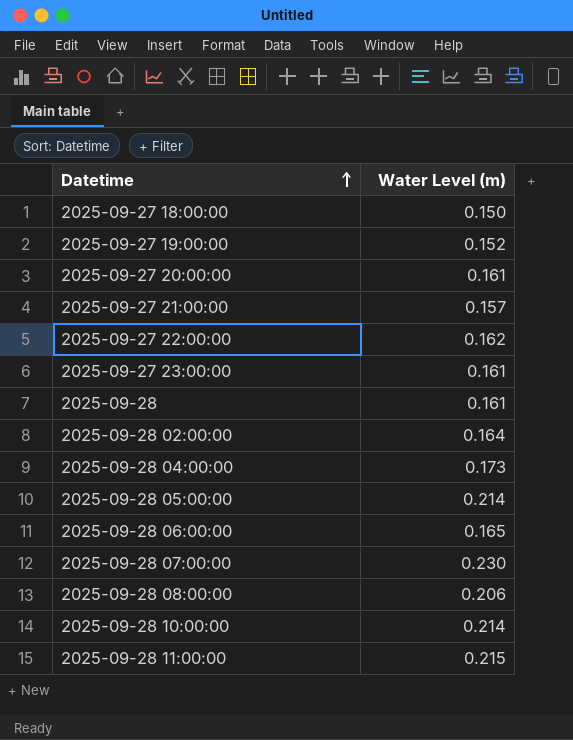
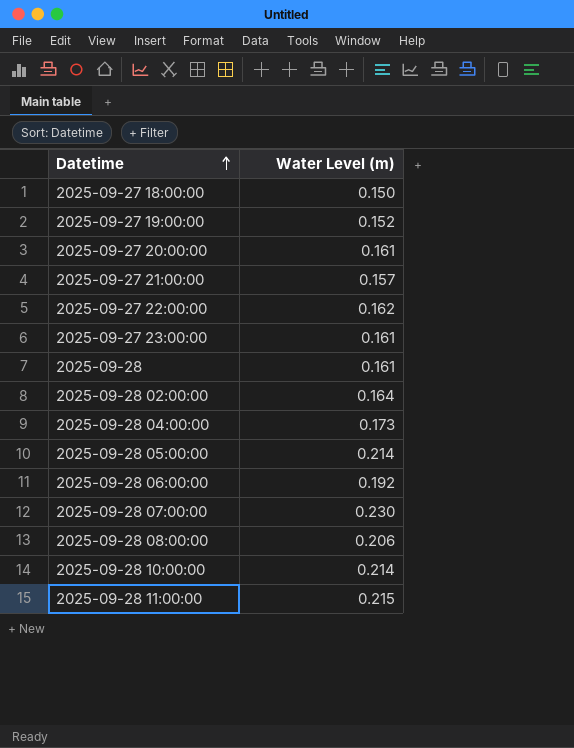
2025-09-28 06:00:00 | Water Level (m): 0.165 -> 0.192

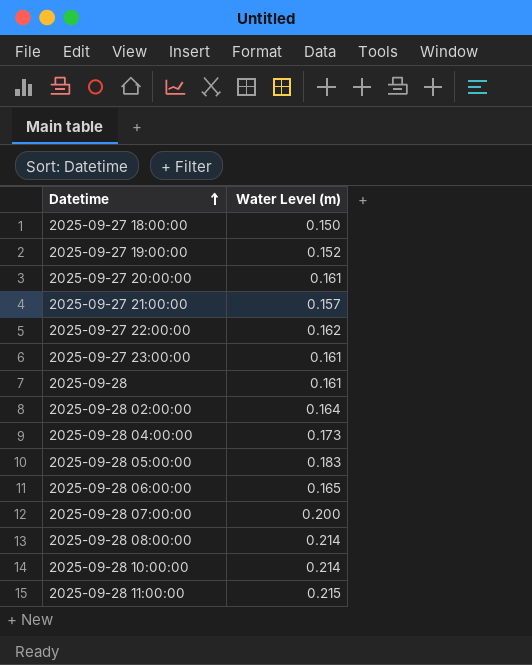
2025-09-28 05:00:00 | Water Level (m): 0.214 -> 0.183
2025-09-28 06:00:00 | Water Level (m): 0.192 -> 0.165
2025-09-28 07:00:00 | Water Level (m): 0.230 -> 0.200
2025-09-28 08:00:00 | Water Level (m): 0.206 -> 0.214

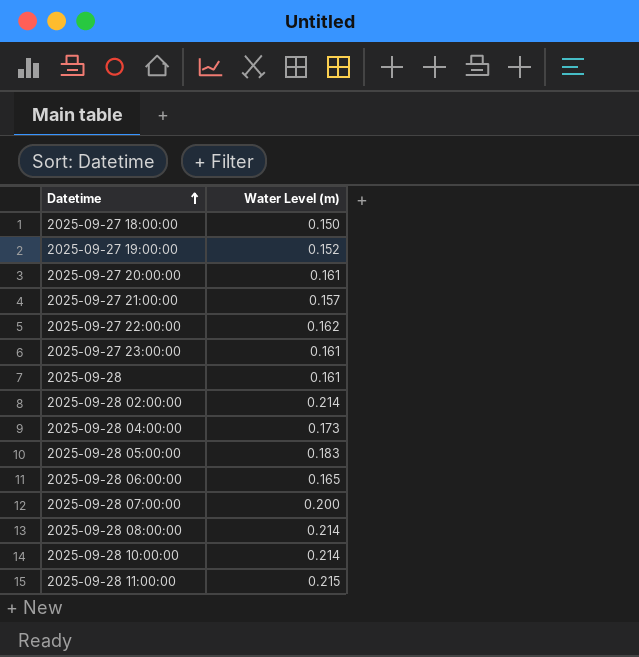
2025-09-28 02:00:00 | Water Level (m): 0.164 -> 0.214

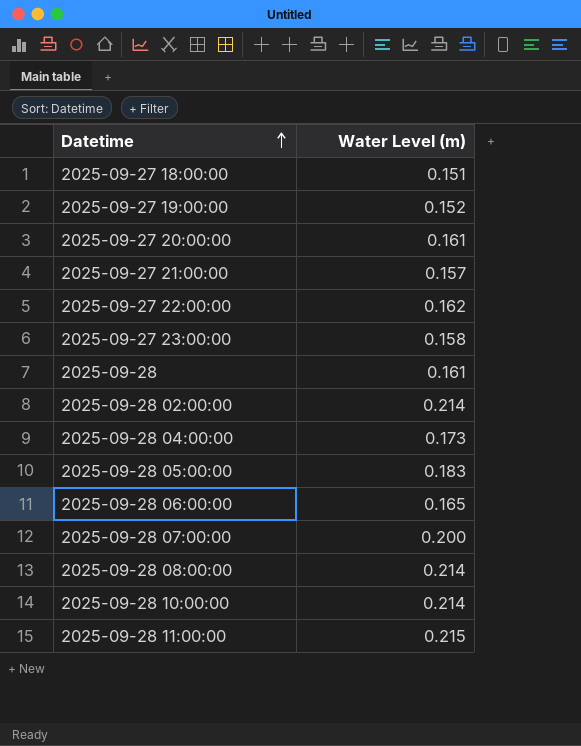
2025-09-27 18:00:00 | Water Level (m): 0.150 -> 0.151
2025-09-27 23:00:00 | Water Level (m): 0.161 -> 0.158

